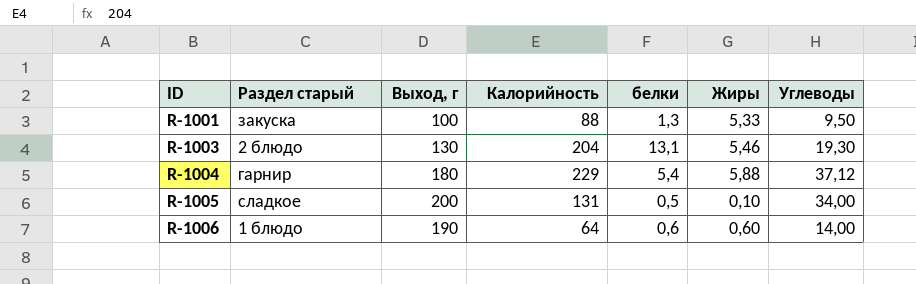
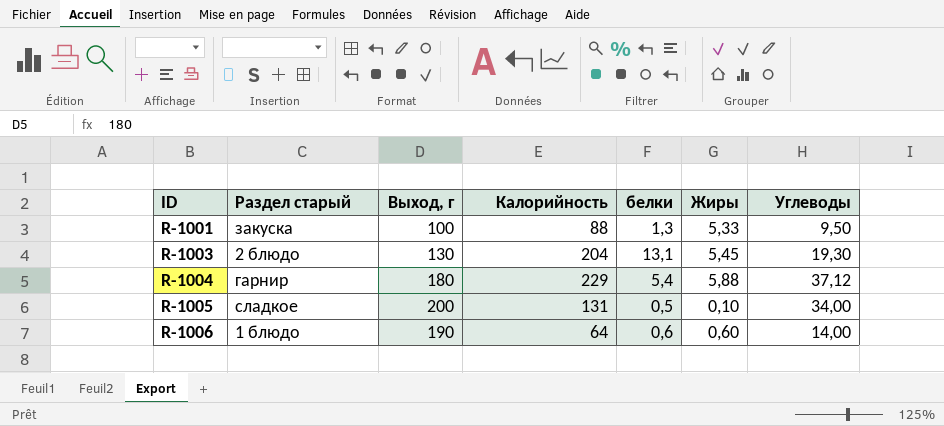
R-1003 | Жиры: 5,46 -> 5,45

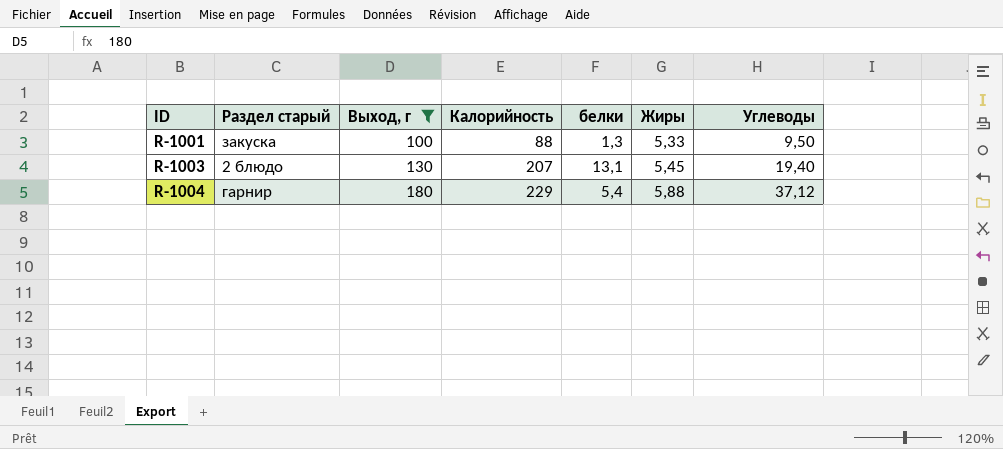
filter: none -> Выход, г <= 180
R-1003 | Калорийность: 204 -> 207
R-1003 | Углеводы: 19,30 -> 19,40

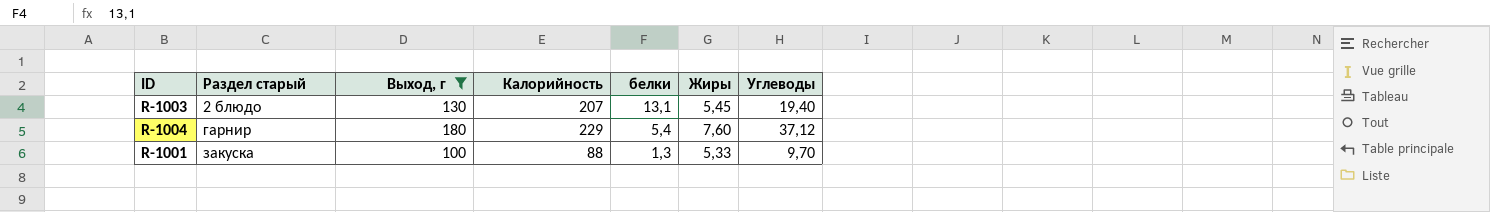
row order: ID ascending -> Раздел старый ascending
R-1004 | Жиры: 5,88 -> 7,60
R-1001 | Углеводы: 9,50 -> 9,70

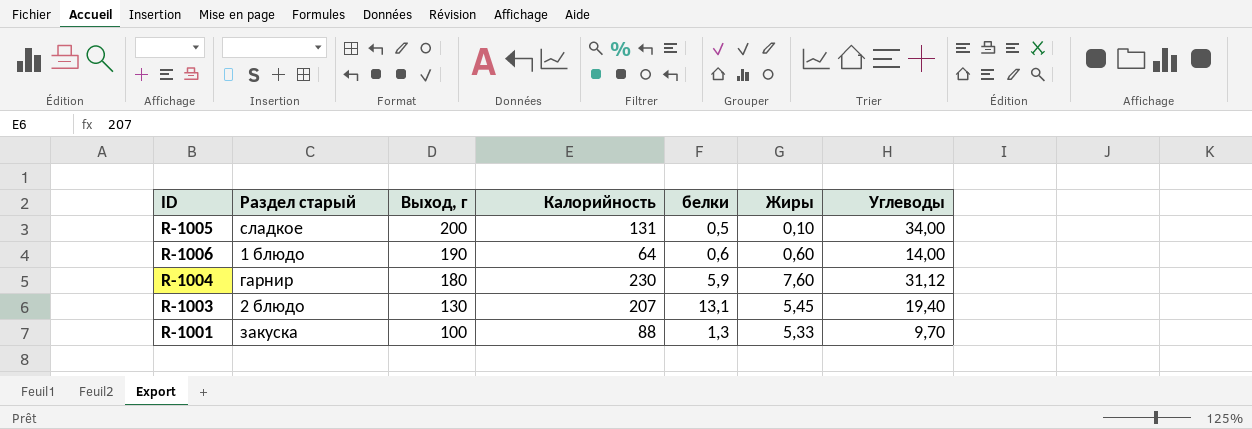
filter: Выход, г <= 180 -> none
row order: Раздел старый ascending -> Выход, г descending
R-1004 | Калорийность: 229 -> 230
R-1004 | белки: 5,4 -> 5,9
R-1004 | Углеводы: 37,12 -> 31,12

